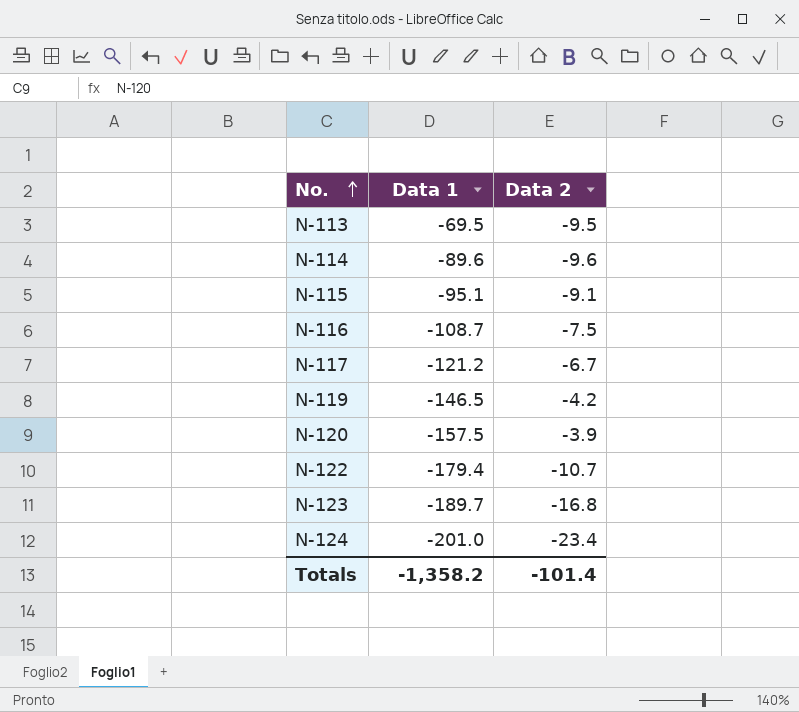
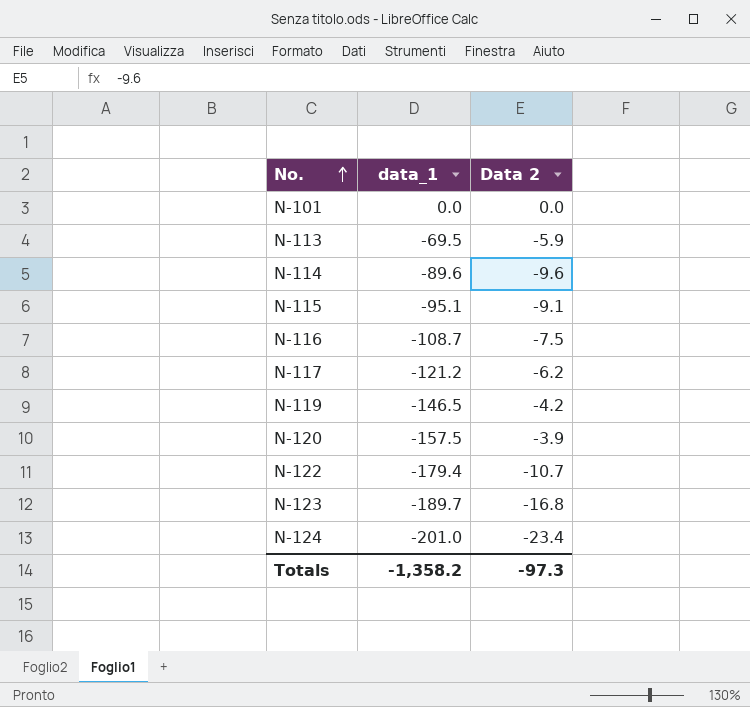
column name: Data 1 -> data_1
row N-101: none -> 0.0 | 0.0
N-113 | Data 2: -9.5 -> -5.9
N-117 | Data 2: -6.7 -> -6.2
Totals | Data 2: -101.4 -> -97.3

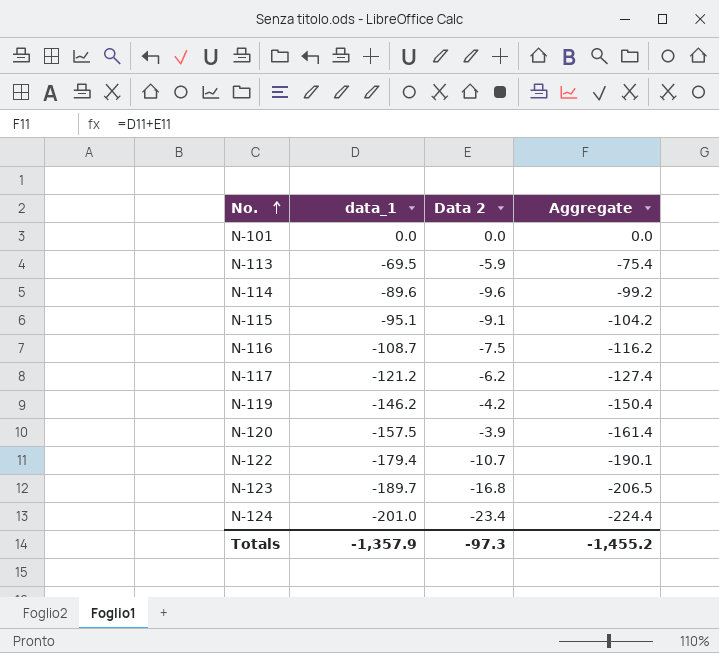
column Aggregate | formula: none -> [data_1] + [Data 2]
N-119 | data_1: -146.5 -> -146.2
Totals | data_1: -1,358.2 -> -1,357.9

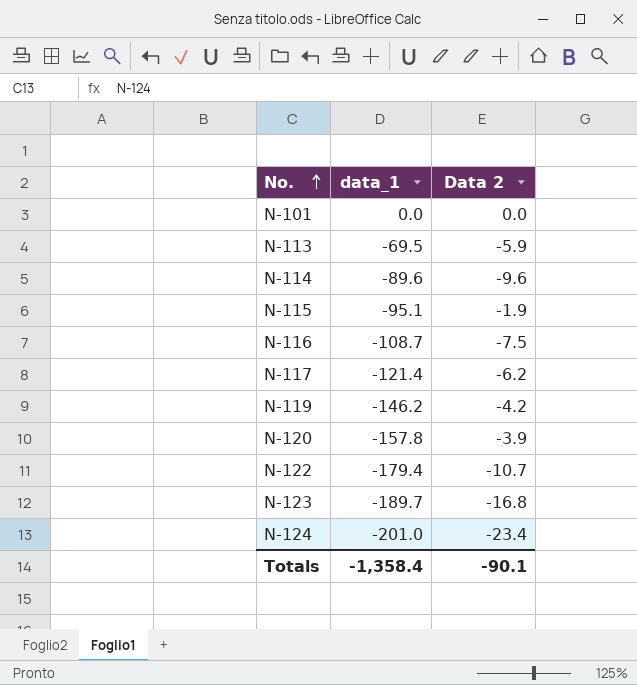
column Aggregate | formula: [data_1] + [Data 2] -> none
N-115 | Data 2: -9.1 -> -1.9
N-117 | data_1: -121.2 -> -121.4
N-120 | data_1: -157.5 -> -157.8
Totals | data_1: -1,357.9 -> -1,358.4
Totals | Data 2: -97.3 -> -90.1

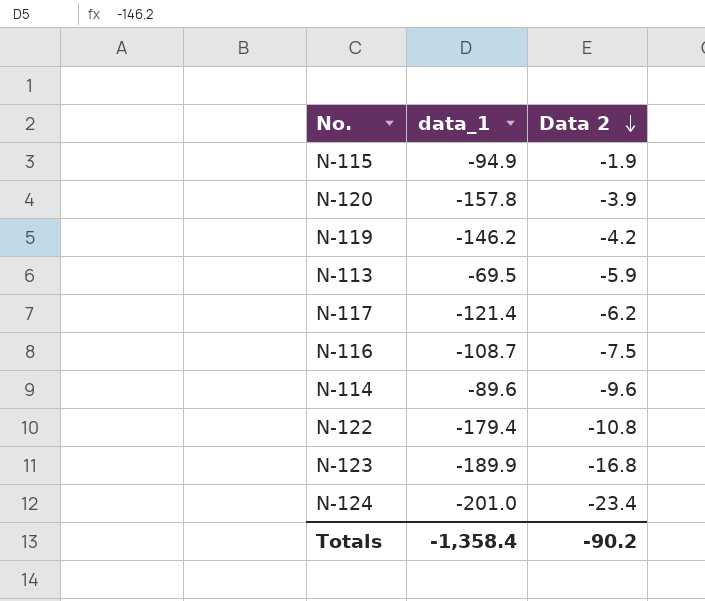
row order: No. ascending -> Data 2 descending
row N-101: 0.0 | 0.0 -> none
N-115 | data_1: -95.1 -> -94.9
N-122 | Data 2: -10.7 -> -10.8
N-123 | data_1: -189.7 -> -189.9
Totals | Data 2: -90.1 -> -90.2

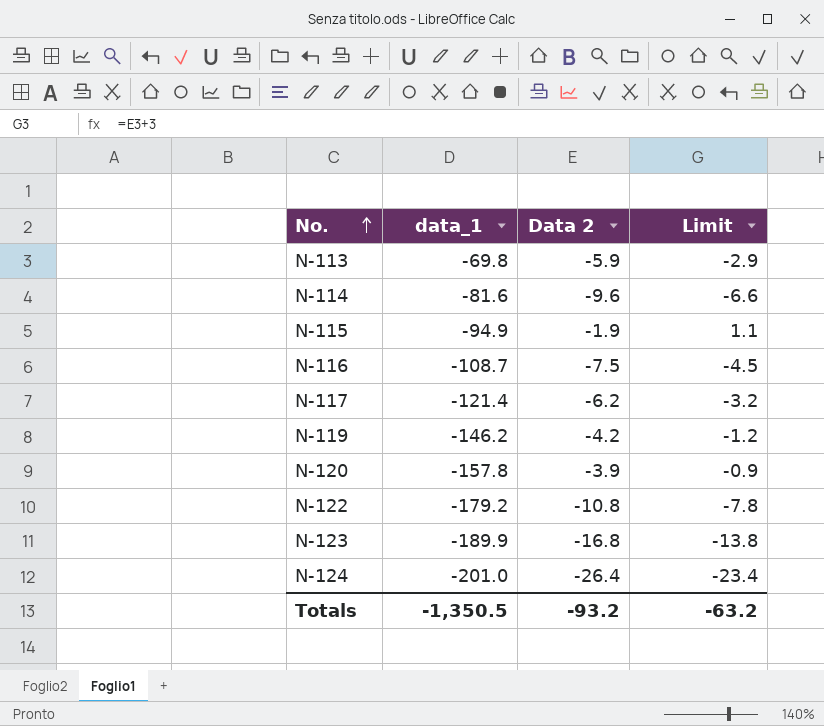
row order: Data 2 descending -> No. ascending
column Limit | formula: none -> [Data 2] + 3
N-113 | data_1: -69.5 -> -69.8
N-114 | data_1: -89.6 -> -81.6
N-122 | data_1: -179.4 -> -179.2
N-124 | Data 2: -23.4 -> -26.4
Totals | data_1: -1,358.4 -> -1,350.5
Totals | Data 2: -90.2 -> -93.2

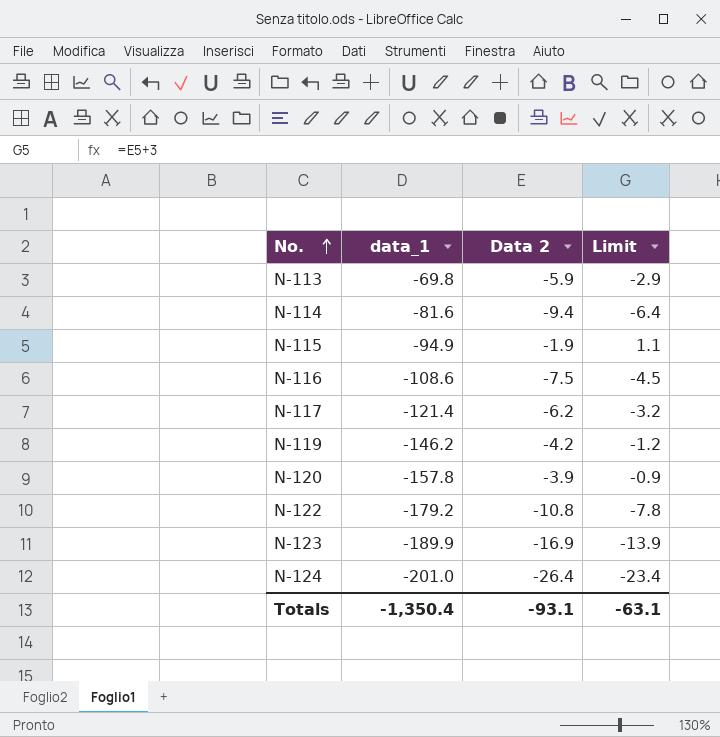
N-114 | Data 2: -9.6 -> -9.4
N-114 | Limit: -6.6 -> -6.4
N-116 | data_1: -108.7 -> -108.6
N-123 | Data 2: -16.8 -> -16.9
N-123 | Limit: -13.8 -> -13.9
Totals | data_1: -1,350.5 -> -1,350.4
Totals | Data 2: -93.2 -> -93.1
Totals | Limit: -63.2 -> -63.1

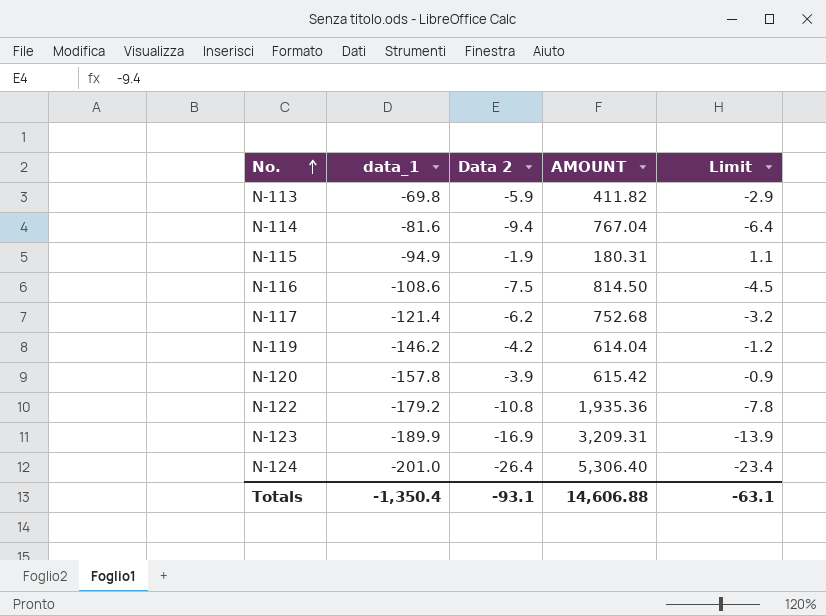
column AMOUNT | formula: none -> [data_1] * [Data 2]

